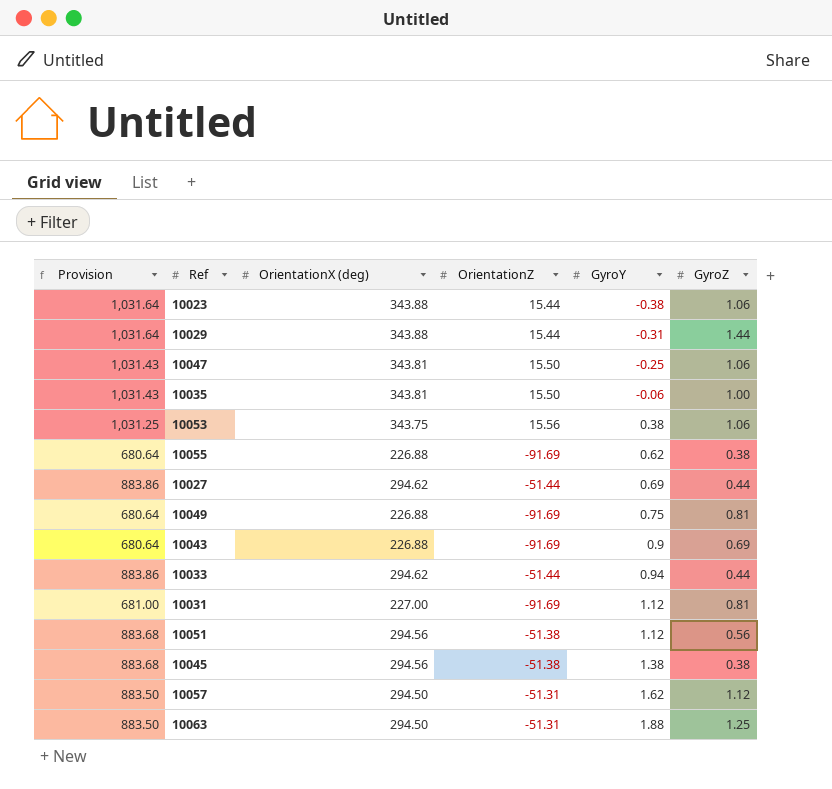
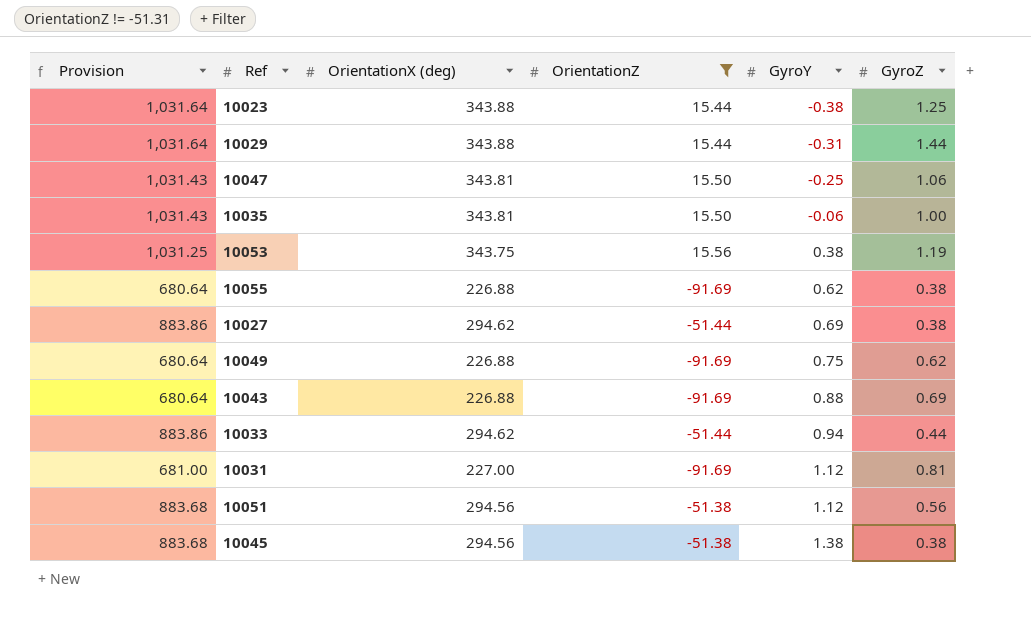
filter: none -> OrientationZ != -51.31
10023 | GyroZ: 1.06 -> 1.25
10053 | GyroZ: 1.06 -> 1.19
10027 | GyroZ: 0.44 -> 0.38
10049 | GyroZ: 0.81 -> 0.62
10043 | GyroY: 0.9 -> 0.88

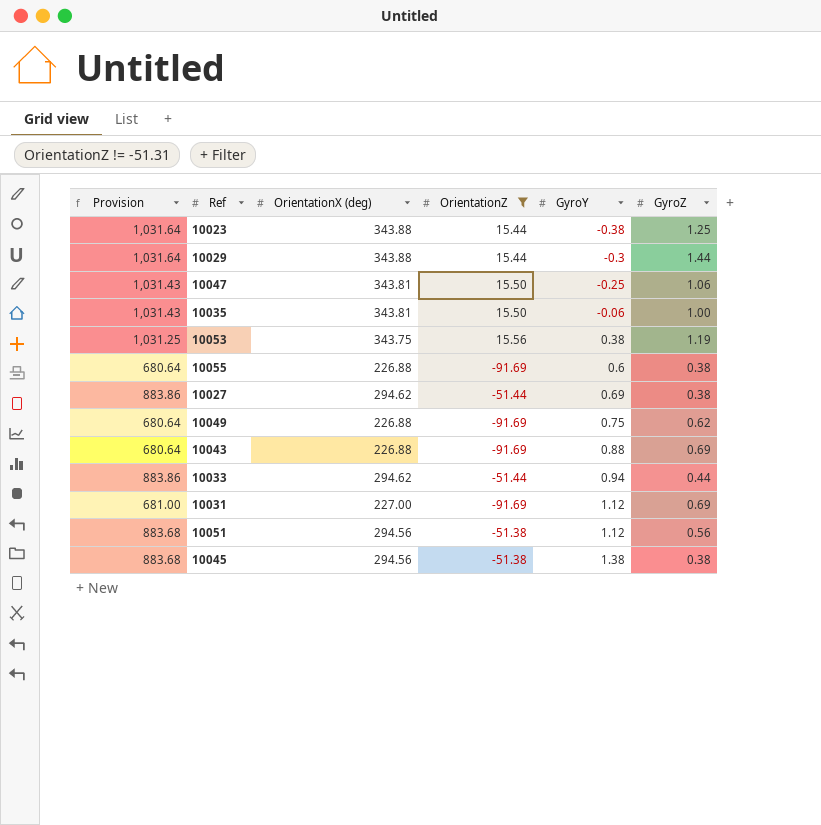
10029 | GyroY: -0.31 -> -0.3
10055 | GyroY: 0.62 -> 0.6
10031 | GyroZ: 0.81 -> 0.69

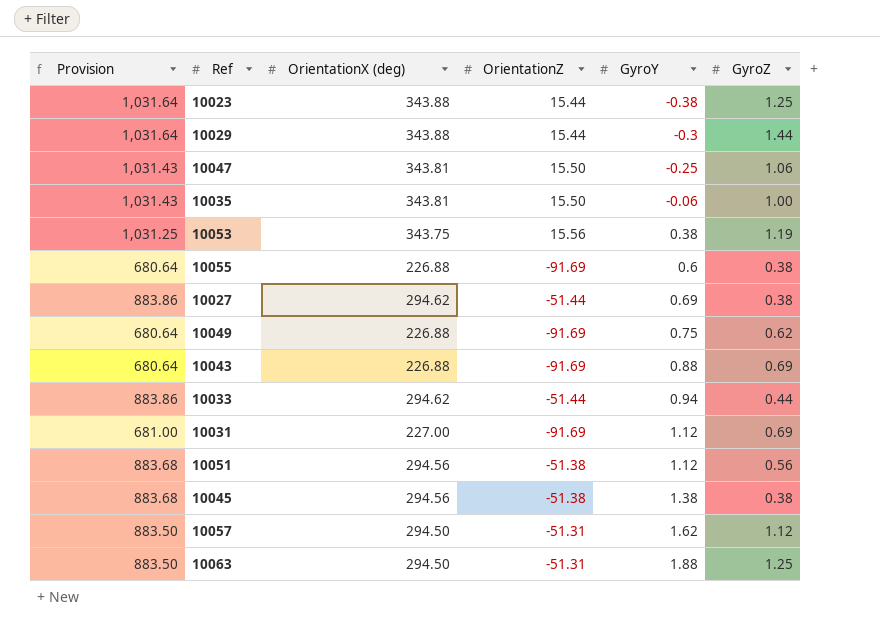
filter: OrientationZ != -51.31 -> none

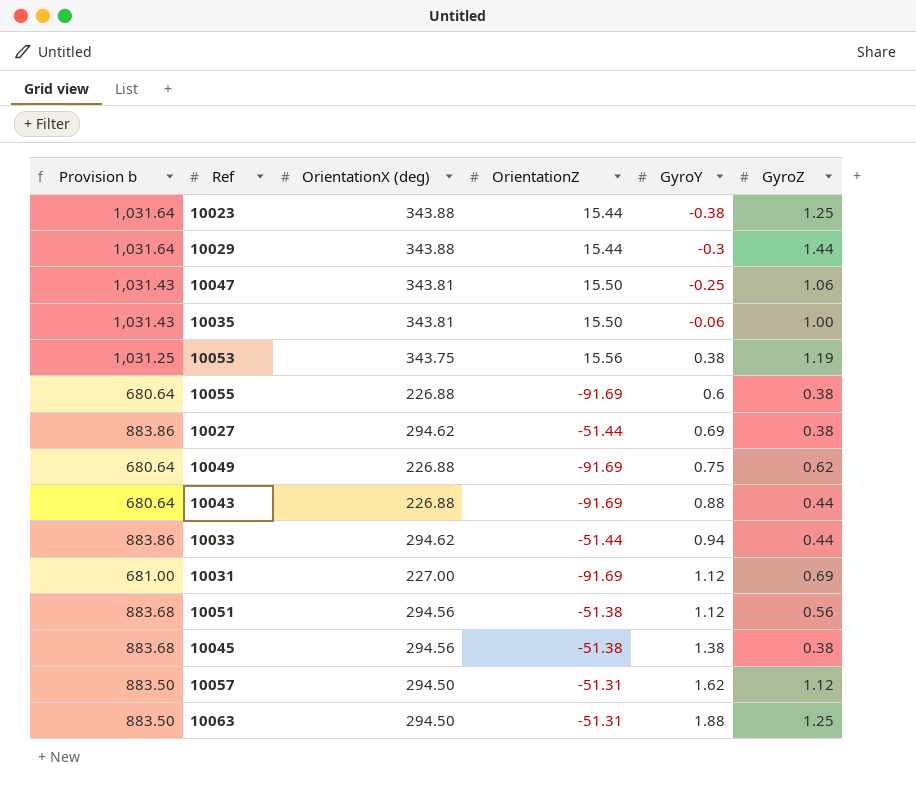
column name: Provision -> Provision b
10043 | GyroZ: 0.69 -> 0.44

